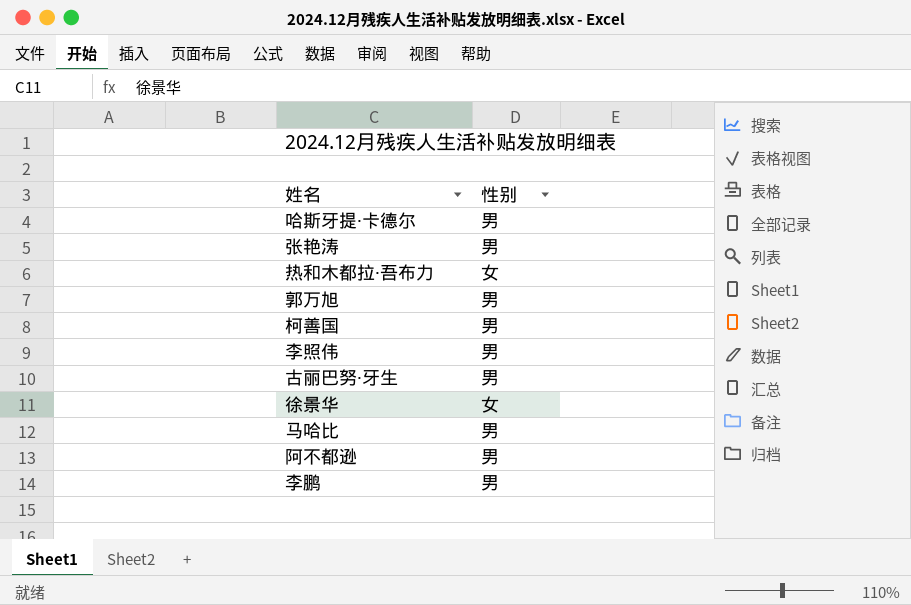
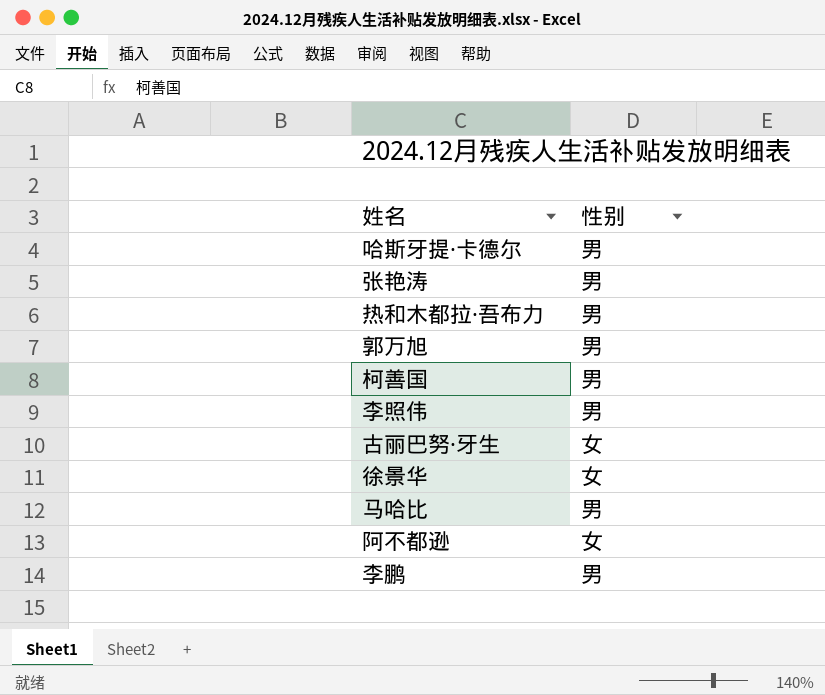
热和木都拉·吾布力 | 性别: 女 -> 男
古丽巴努·牙生 | 性别: 男 -> 女
阿不都逊 | 性别: 男 -> 女

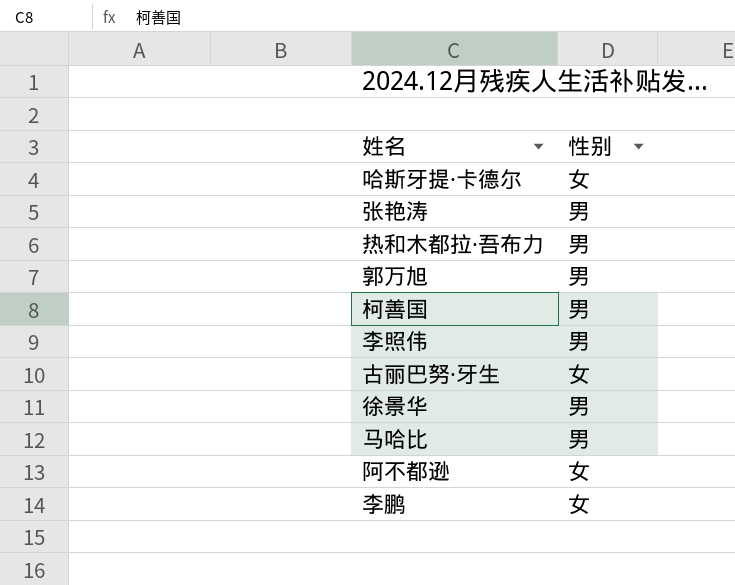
哈斯牙提·卡德尔 | 性别: 男 -> 女
徐景华 | 性别: 女 -> 男
李鹏 | 性别: 男 -> 女

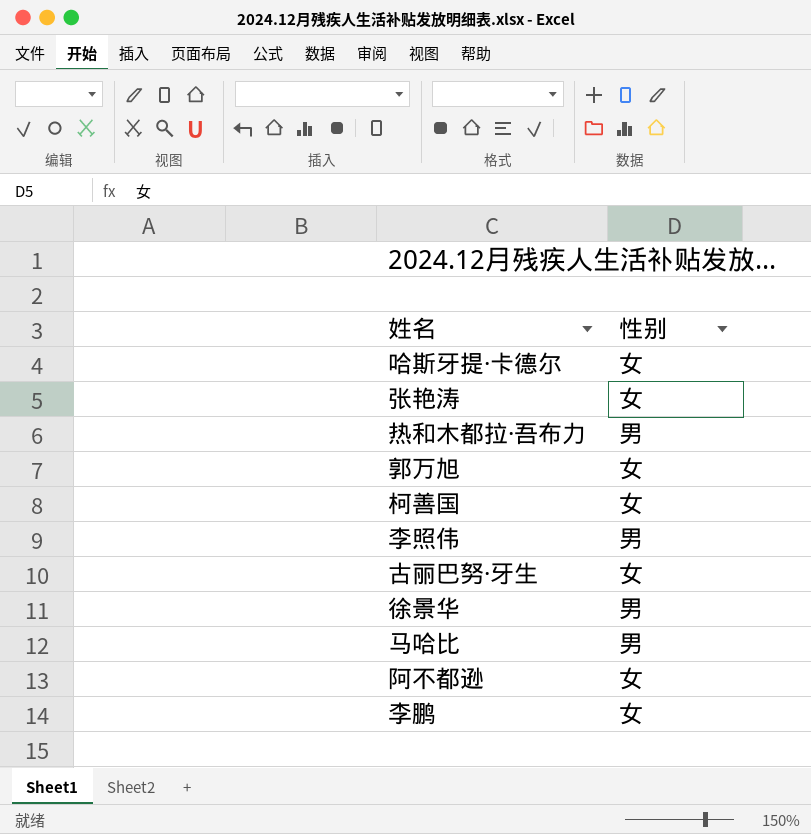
张艳涛 | 性别: 男 -> 女
郭万旭 | 性别: 男 -> 女
柯善国 | 性别: 男 -> 女

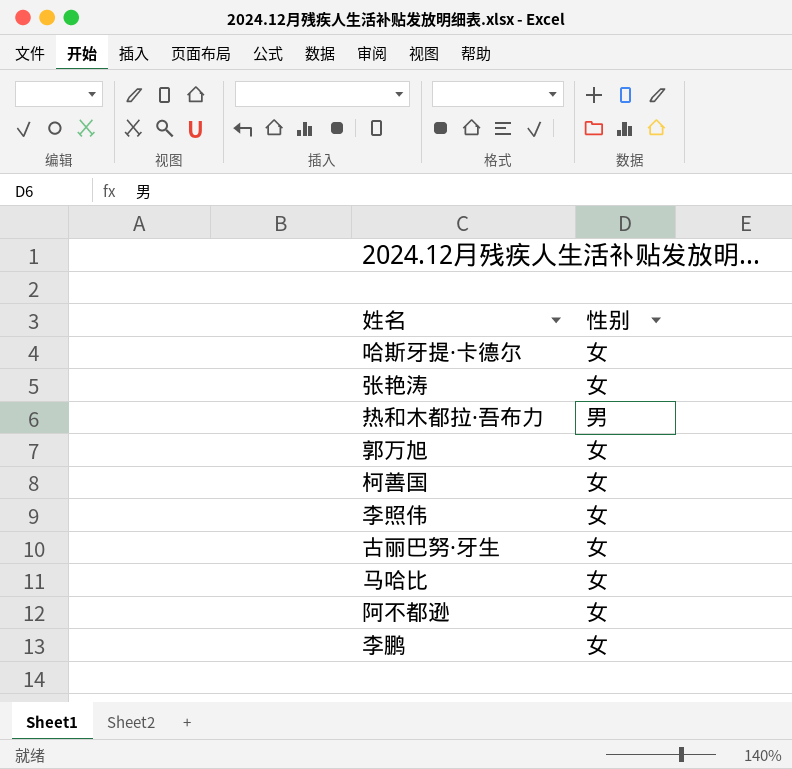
row 徐景华: 男 -> none
李照伟 | 性别: 男 -> 女
马哈比 | 性别: 男 -> 女

